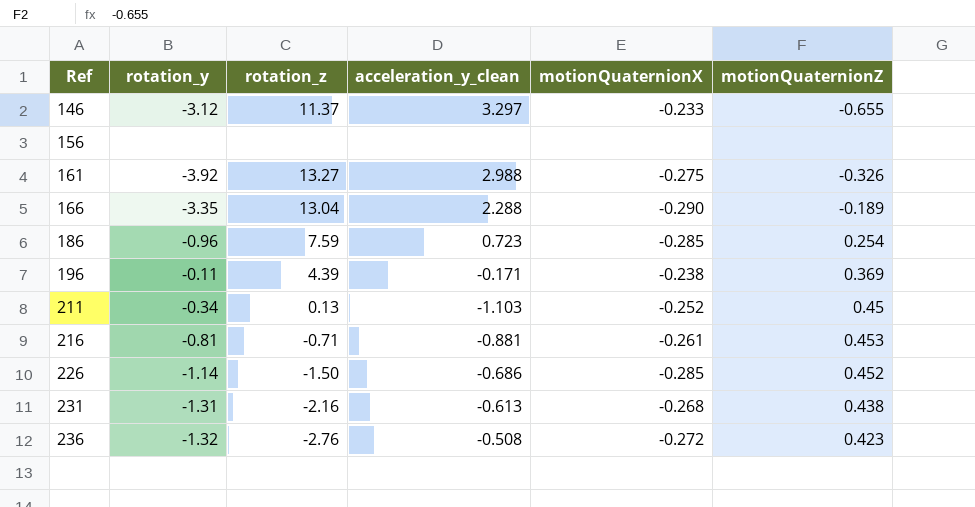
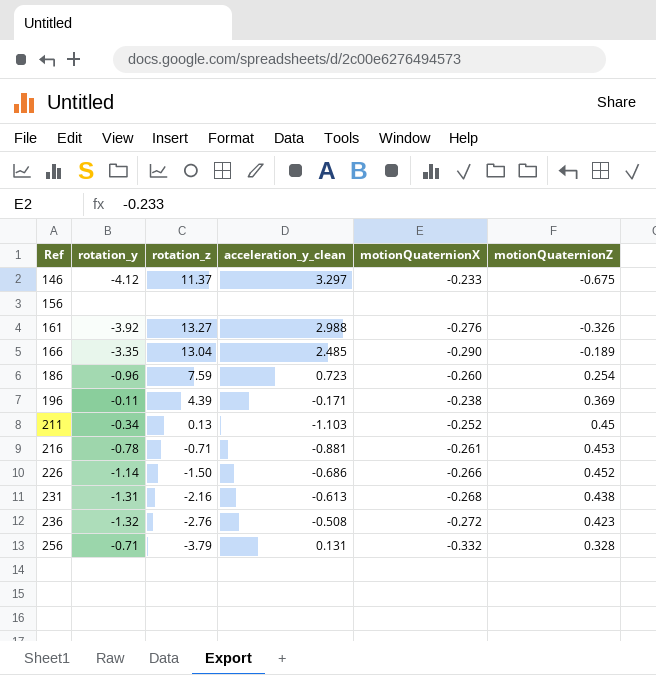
146 | rotation_y: -3.12 -> -4.12
146 | motionQuaternionZ: -0.655 -> -0.675
161 | motionQuaternionX: -0.275 -> -0.276
166 | acceleration_y_clean: 2.288 -> 2.485
186 | motionQuaternionX: -0.285 -> -0.260
216 | rotation_y: -0.81 -> -0.78
226 | motionQuaternionX: -0.285 -> -0.266
row 256: none -> -0.71 | -3.79 | 0.131 | -0.332 | 0.328

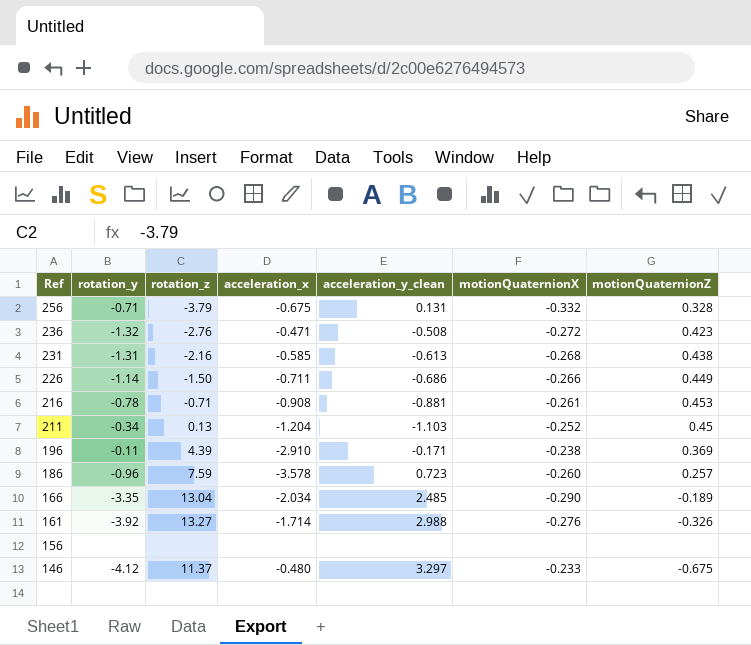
row order: Ref ascending -> Ref descending
column acceleration_x | position: none -> 4
226 | motionQuaternionZ: 0.452 -> 0.449
186 | motionQuaternionZ: 0.254 -> 0.257

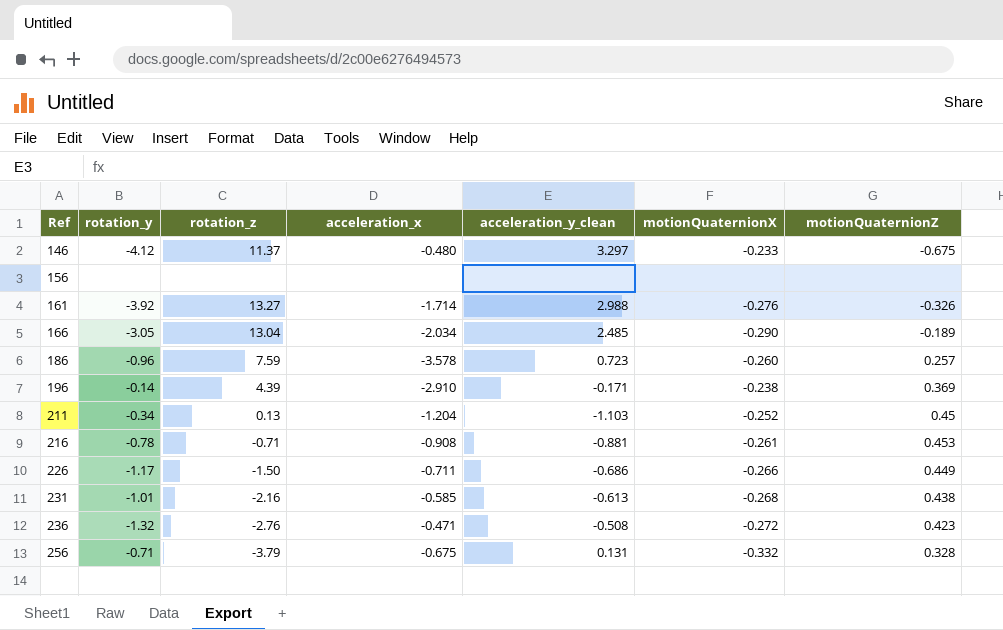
row order: Ref descending -> Ref ascending
166 | rotation_y: -3.35 -> -3.05
196 | rotation_y: -0.11 -> -0.14
226 | rotation_y: -1.14 -> -1.17
231 | rotation_y: -1.31 -> -1.01

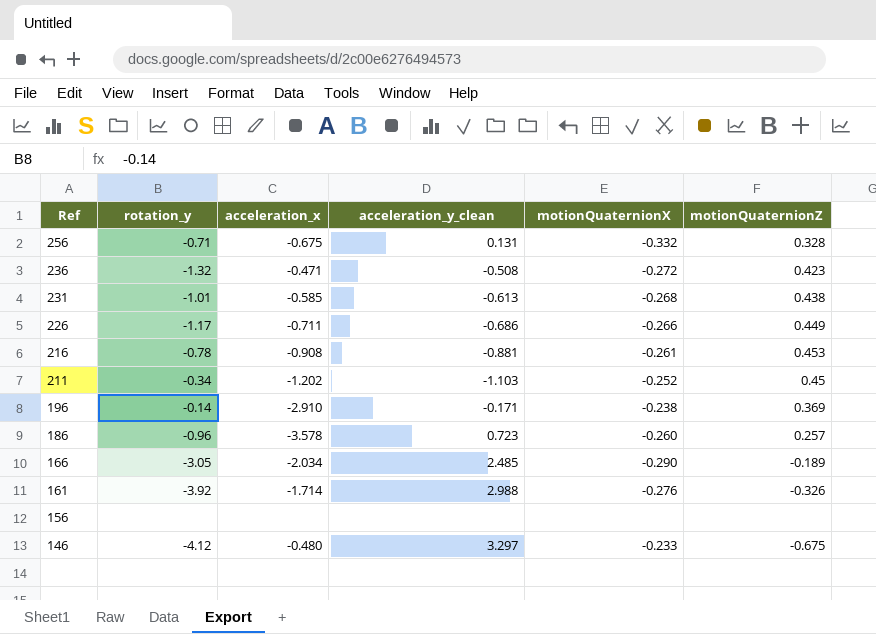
row order: Ref ascending -> Ref descending
column rotation_z | position: 3 -> none
211 | acceleration_x: -1.204 -> -1.202

